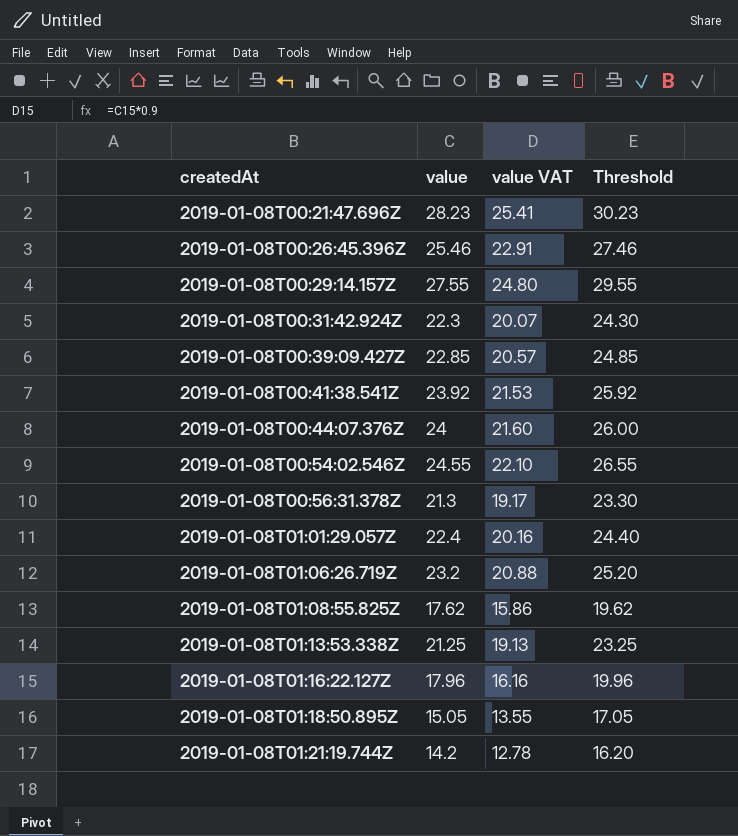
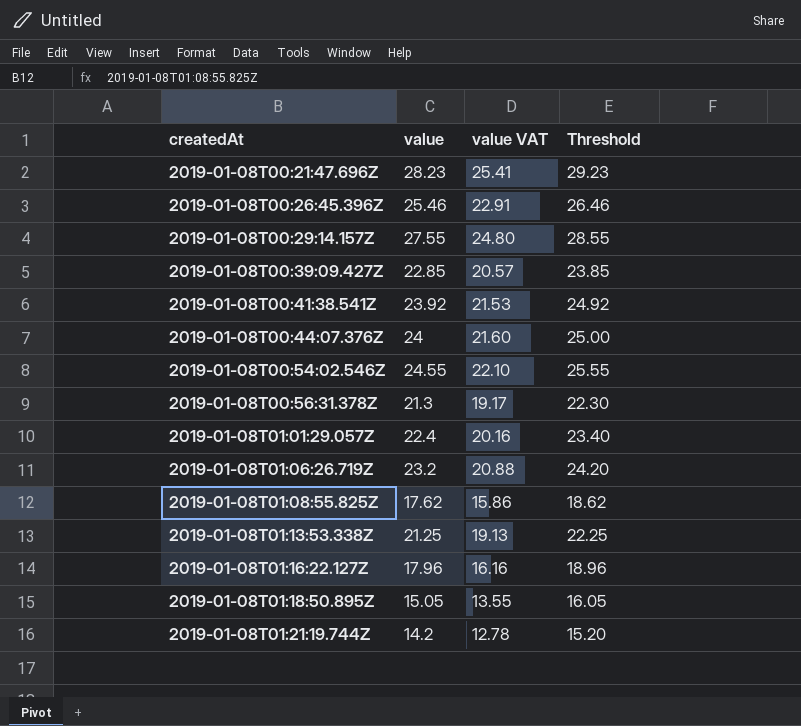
column Threshold | formula: [value] + 2 -> [value] + 1
row 2019-01-08T00:31:42.924Z: 22.3 | 20.07 | 24.30 -> none

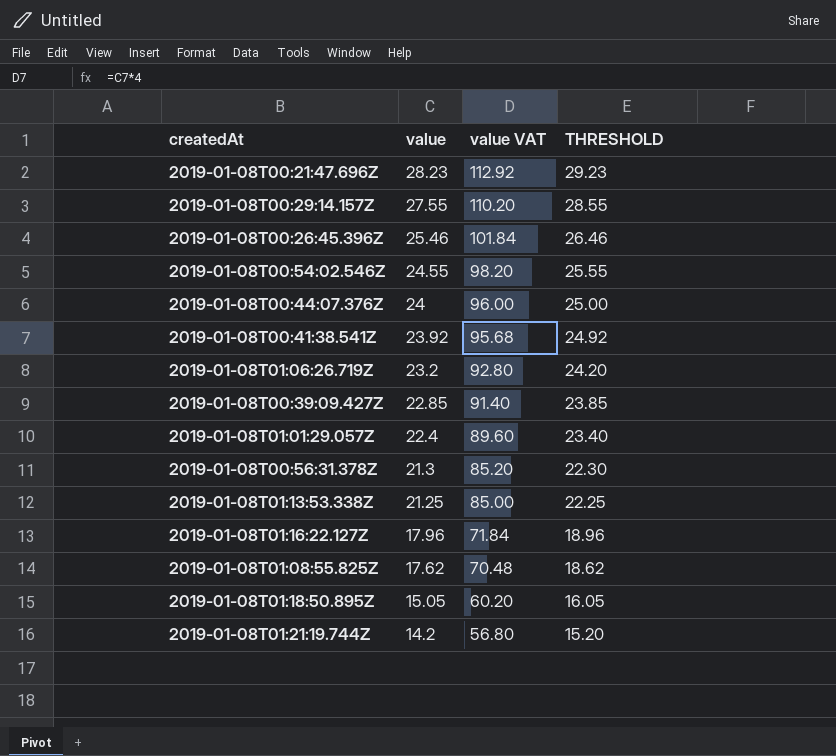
row order: createdAt ascending -> value descending
column value VAT | formula: [value] * 0.9 -> [value] * 4
column name: Threshold -> THRESHOLD

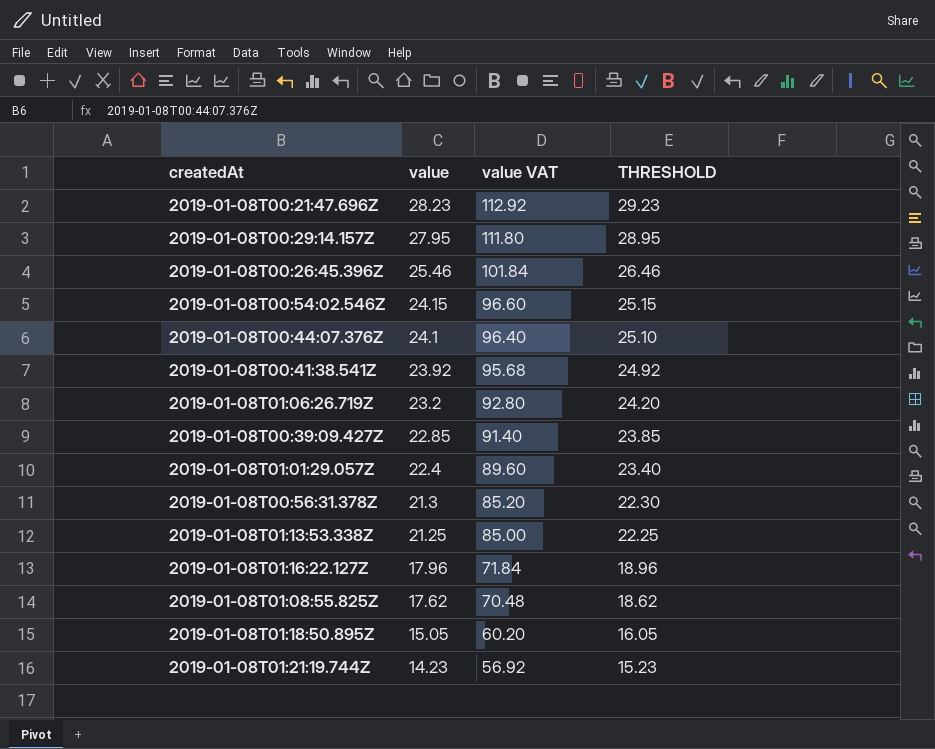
2019-01-08T00:29:14.157Z | value: 27.55 -> 27.95
2019-01-08T00:29:14.157Z | value VAT: 110.20 -> 111.80
2019-01-08T00:29:14.157Z | THRESHOLD: 28.55 -> 28.95
2019-01-08T00:54:02.546Z | value: 24.55 -> 24.15
2019-01-08T00:54:02.546Z | value VAT: 98.20 -> 96.60
2019-01-08T00:54:02.546Z | THRESHOLD: 25.55 -> 25.15
2019-01-08T00:44:07.376Z | value: 24 -> 24.1
2019-01-08T00:44:07.376Z | value VAT: 96.00 -> 96.40
2019-01-08T00:44:07.376Z | THRESHOLD: 25.00 -> 25.10
2019-01-08T01:21:19.744Z | value: 14.2 -> 14.23
2019-01-08T01:21:19.744Z | value VAT: 56.80 -> 56.92
2019-01-08T01:21:19.744Z | THRESHOLD: 15.20 -> 15.23

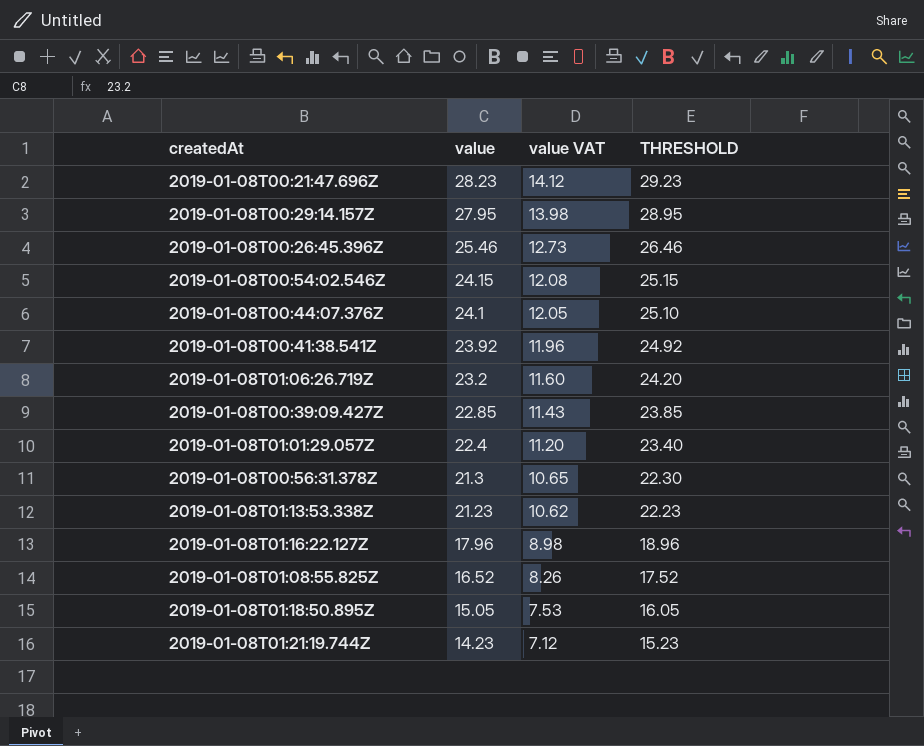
column value VAT | formula: [value] * 4 -> [value] * 0.5
2019-01-08T01:13:53.338Z | value: 21.25 -> 21.23
2019-01-08T01:13:53.338Z | THRESHOLD: 22.25 -> 22.23
2019-01-08T01:08:55.825Z | value: 17.62 -> 16.52
2019-01-08T01:08:55.825Z | THRESHOLD: 18.62 -> 17.52

